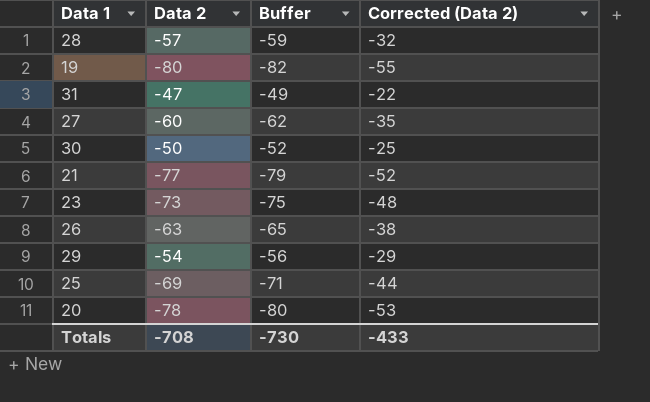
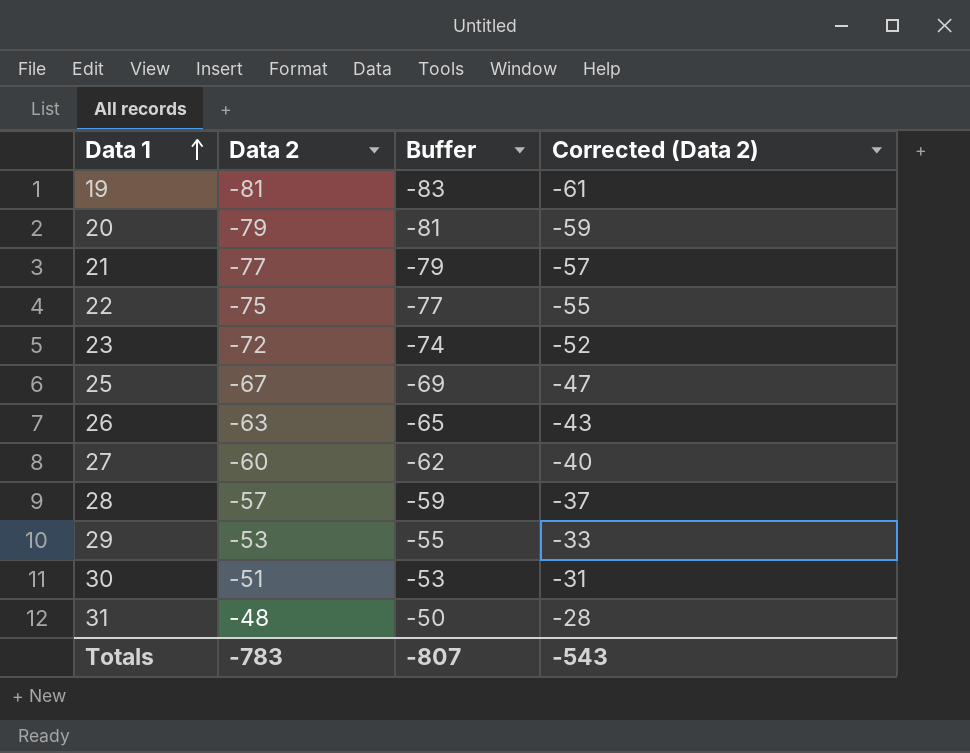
row order: none -> Data 1 ascending
column Corrected (Data 2) | formula: [Data 2] + 25 -> [Data 2] + 20
19 | Data 2: -80 -> -81
19 | Buffer: -82 -> -83
20 | Data 2: -78 -> -79
20 | Buffer: -80 -> -81
row 22: none -> -75 | -77 | -55
23 | Data 2: -73 -> -72
23 | Buffer: -75 -> -74
25 | Data 2: -69 -> -67
25 | Buffer: -71 -> -69
29 | Data 2: -54 -> -53
29 | Buffer: -56 -> -55
30 | Data 2: -50 -> -51
30 | Buffer: -52 -> -53
31 | Data 2: -47 -> -48
31 | Buffer: -49 -> -50
Totals | Data 2: -708 -> -783
Totals | Buffer: -730 -> -807
Totals | Corrected (Data 2): -433 -> -543

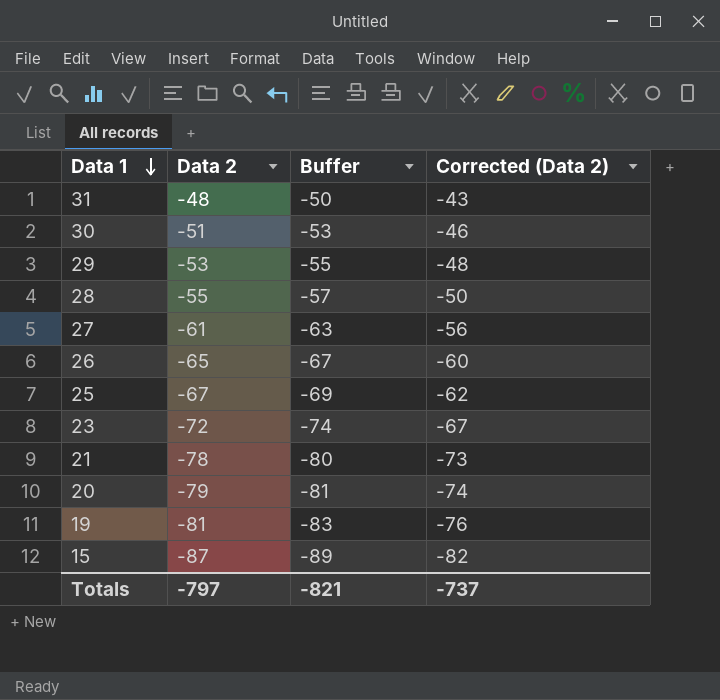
row order: Data 1 ascending -> Data 1 descending
column Corrected (Data 2) | formula: [Data 2] + 20 -> [Data 2] + 5
row 22: -75 | -77 | -55 -> none
28 | Data 2: -57 -> -55
28 | Buffer: -59 -> -57
27 | Data 2: -60 -> -61
27 | Buffer: -62 -> -63
26 | Data 2: -63 -> -65
26 | Buffer: -65 -> -67
21 | Data 2: -77 -> -78
21 | Buffer: -79 -> -80
row 15: none -> -87 | -89 | -82
Totals | Data 2: -783 -> -797
Totals | Buffer: -807 -> -821
Totals | Corrected (Data 2): -543 -> -737

